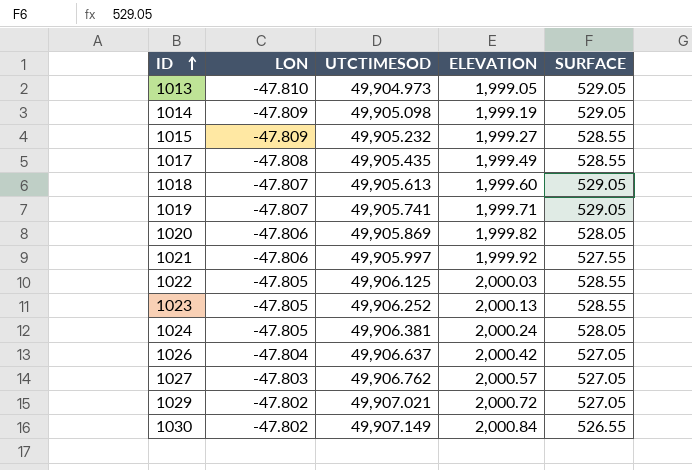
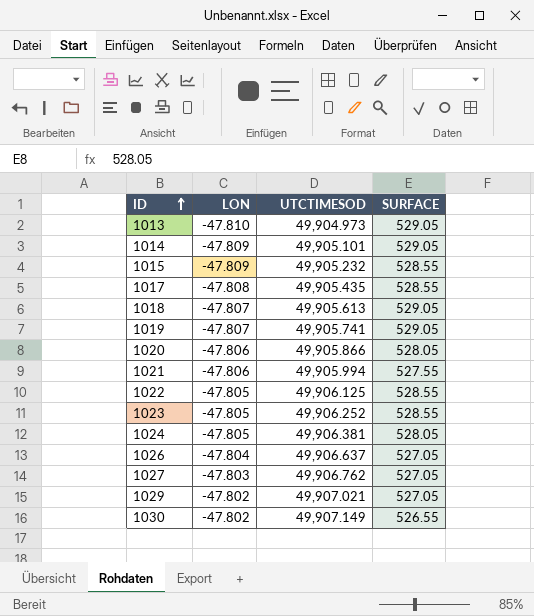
column ELEVATION | position: 4 -> none
1014 | UTCTIMESOD: 49,905.098 -> 49,905.101
1020 | UTCTIMESOD: 49,905.869 -> 49,905.866
1021 | UTCTIMESOD: 49,905.997 -> 49,905.994

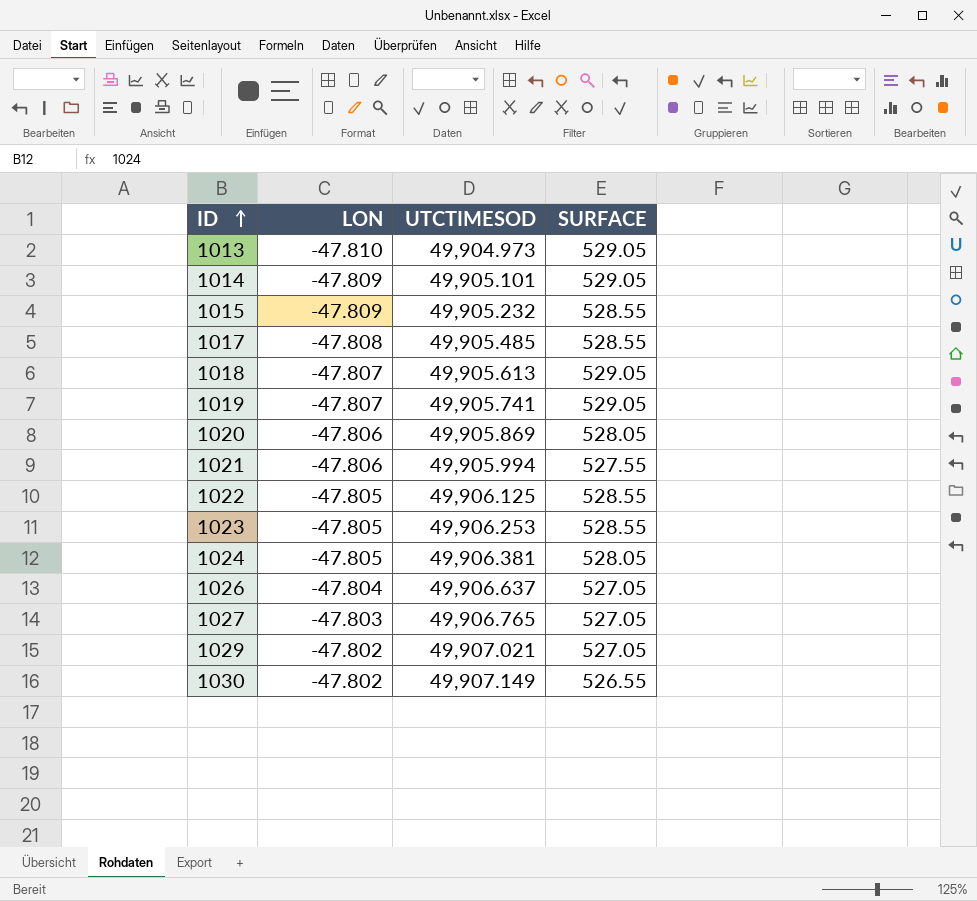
1017 | UTCTIMESOD: 49,905.435 -> 49,905.485
1020 | UTCTIMESOD: 49,905.866 -> 49,905.869
1023 | UTCTIMESOD: 49,906.252 -> 49,906.253
1027 | UTCTIMESOD: 49,906.762 -> 49,906.765

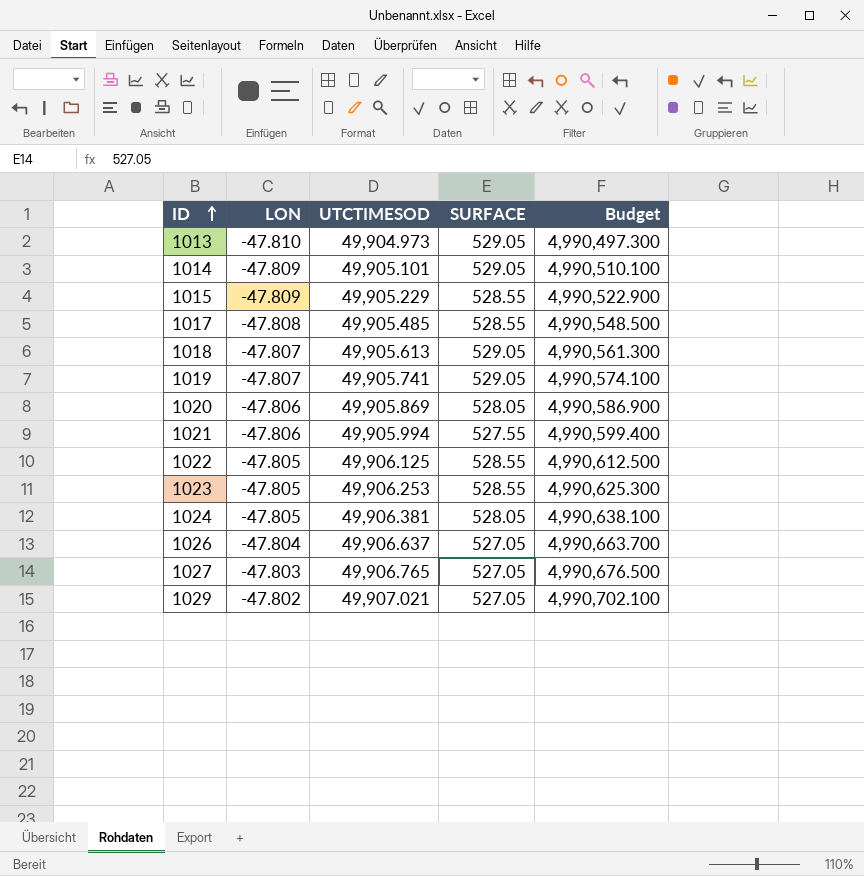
column Budget | formula: none -> [UTCTIMESOD] * 100
row 1030: -47.802 | 49,907.149 | 526.55 -> none
1015 | UTCTIMESOD: 49,905.232 -> 49,905.229

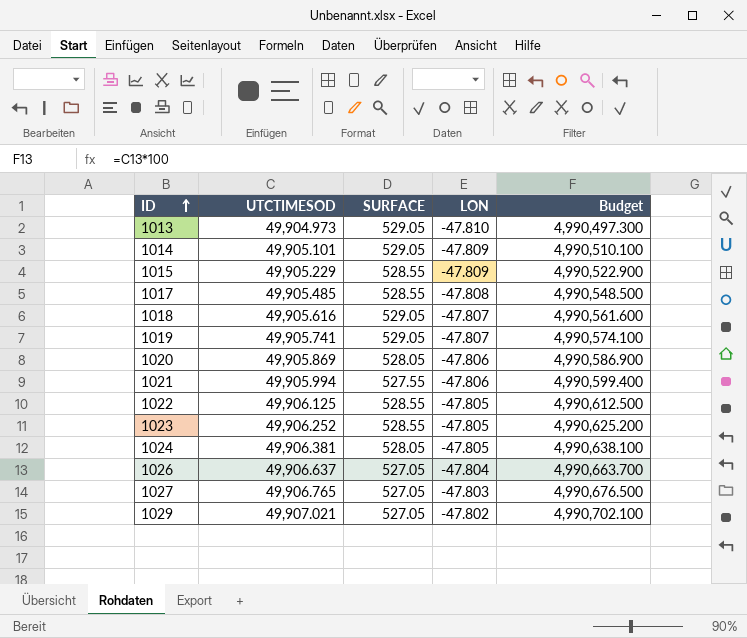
column LON | position: 2 -> 4
1018 | UTCTIMESOD: 49,905.613 -> 49,905.616
1018 | Budget: 4,990,561.300 -> 4,990,561.600
1023 | UTCTIMESOD: 49,906.253 -> 49,906.252
1023 | Budget: 4,990,625.300 -> 4,990,625.200

